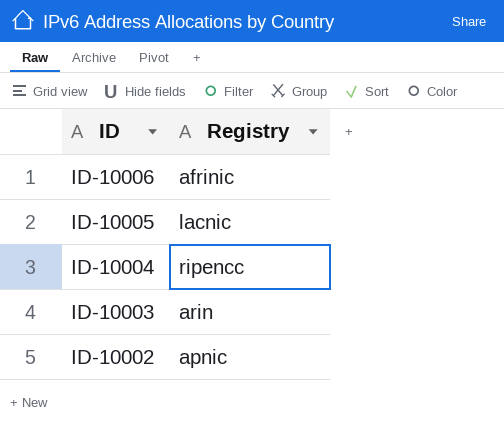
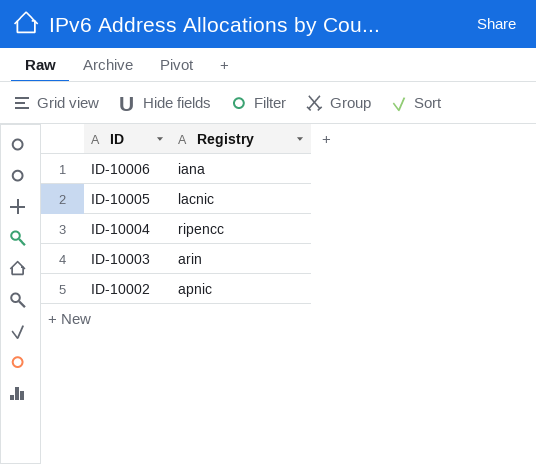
ID-10006 | Registry: afrinic -> iana

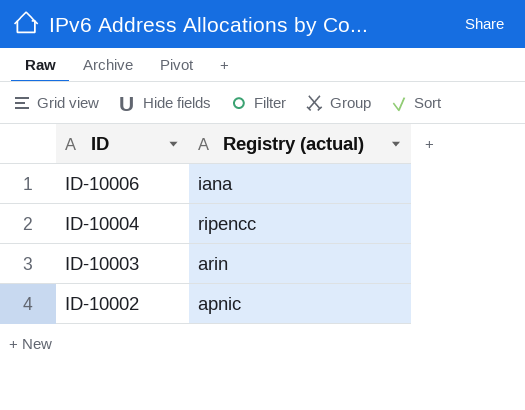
column name: Registry -> Registry (actual)
row ID-10005: lacnic -> none

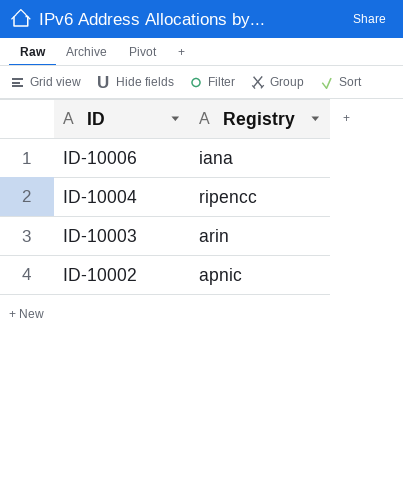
column name: Registry (actual) -> Registry

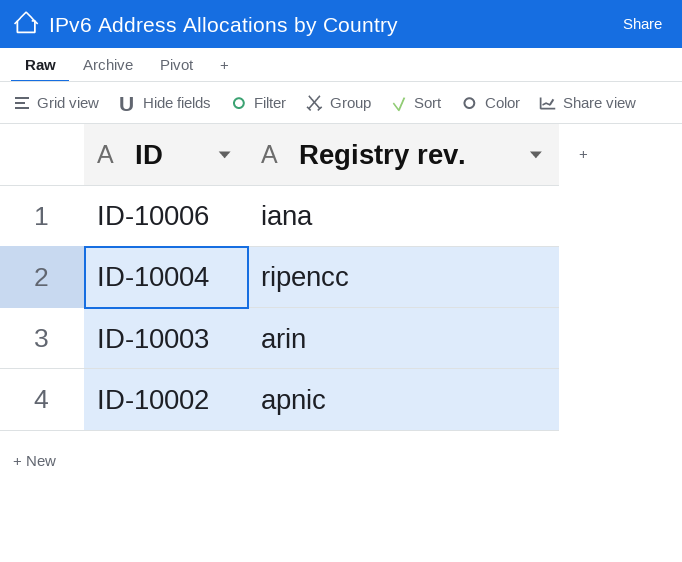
column name: Registry -> Registry rev.

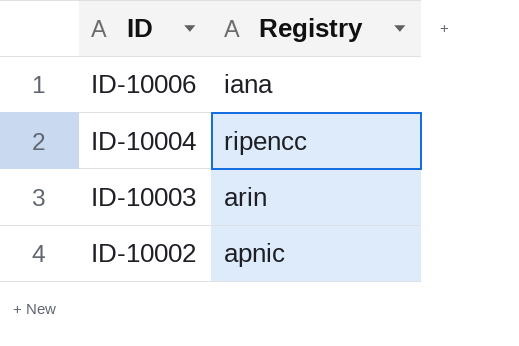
column name: Registry rev. -> Registry

